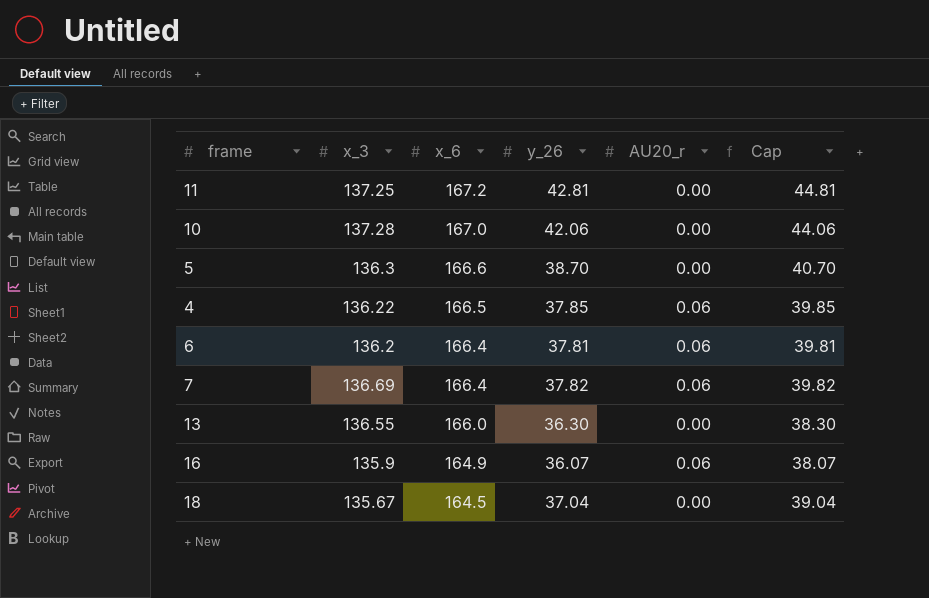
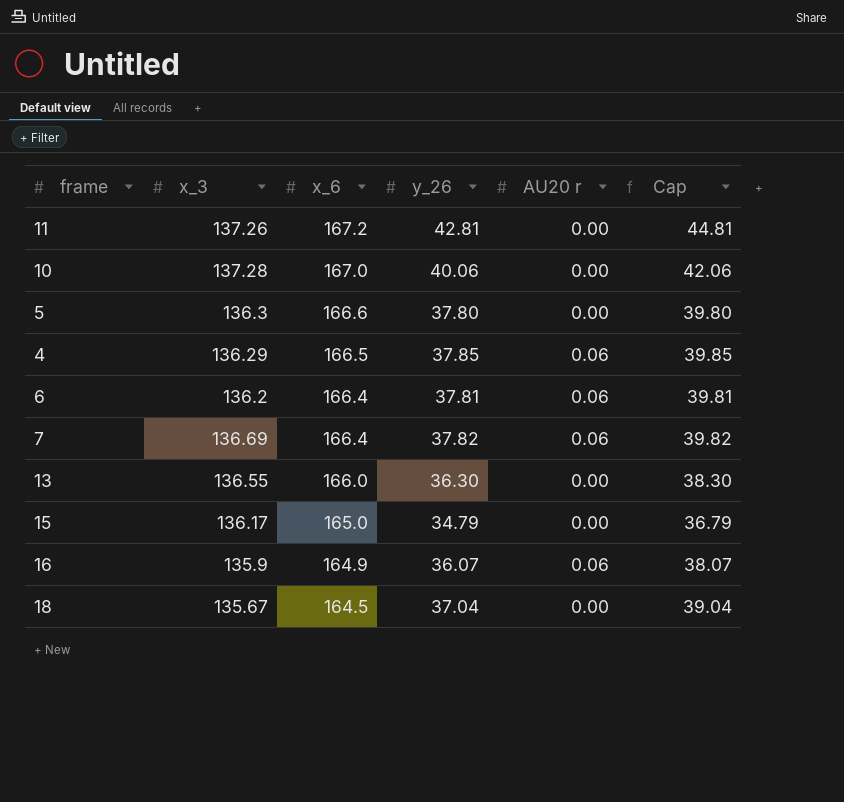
column name: AU20_r -> AU20 r
11 | x_3: 137.25 -> 137.26
10 | y_26: 42.06 -> 40.06
10 | Cap: 44.06 -> 42.06
5 | y_26: 38.70 -> 37.80
5 | Cap: 40.70 -> 39.80
4 | x_3: 136.22 -> 136.29
row 15: none -> 136.17 | 165.0 | 34.79 | 0.00 | 36.79

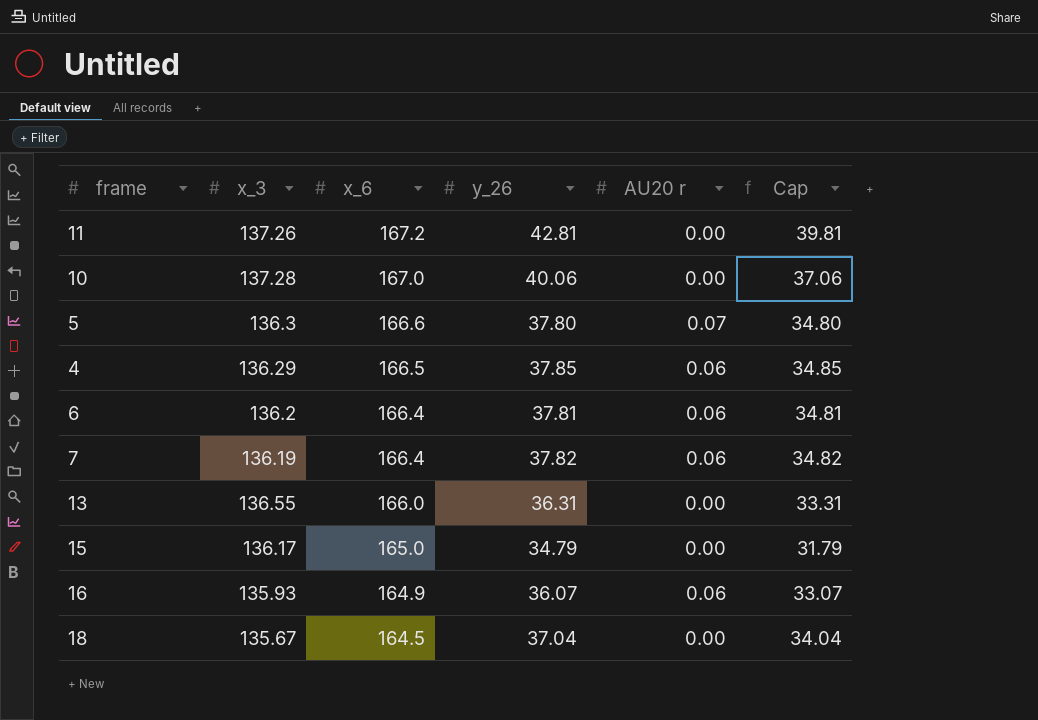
column Cap | formula: [y_26] + 2 -> [y_26] - 3
5 | AU20 r: 0.00 -> 0.07
7 | x_3: 136.69 -> 136.19
13 | y_26: 36.30 -> 36.31
16 | x_3: 135.9 -> 135.93

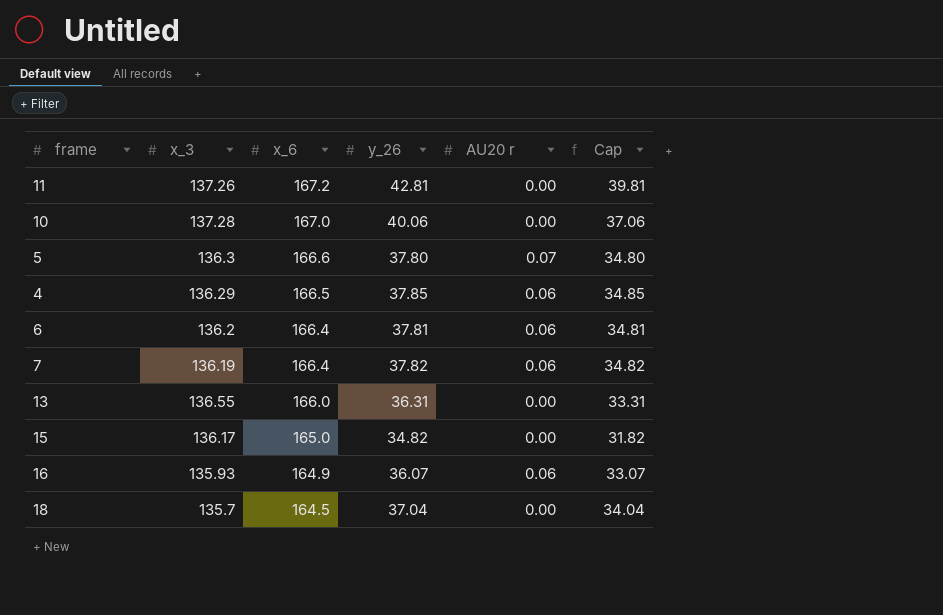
15 | y_26: 34.79 -> 34.82
15 | Cap: 31.79 -> 31.82
18 | x_3: 135.67 -> 135.7

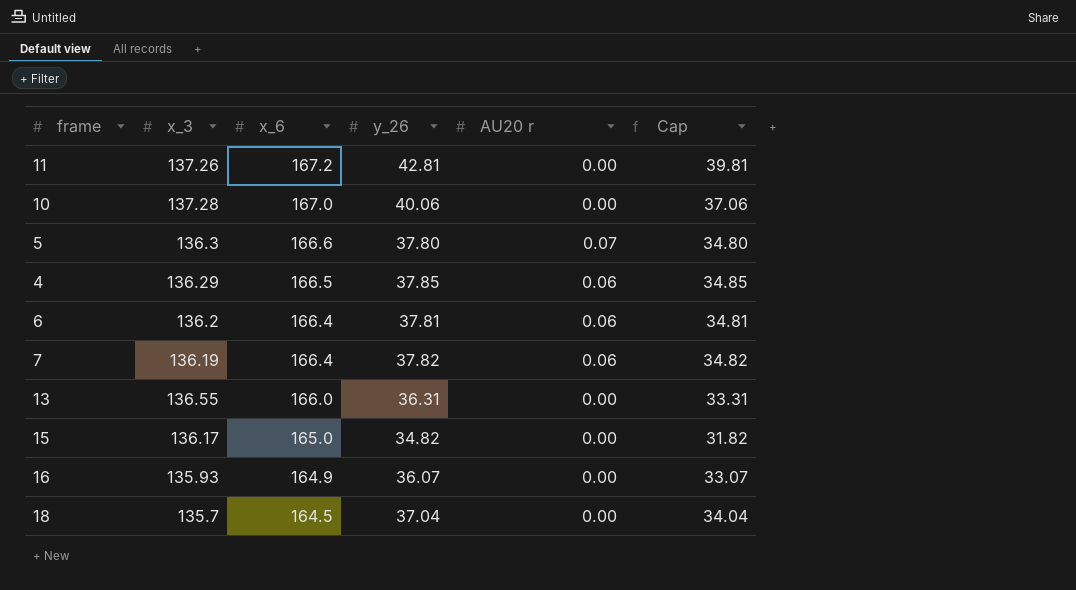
16 | AU20 r: 0.06 -> 0.00

